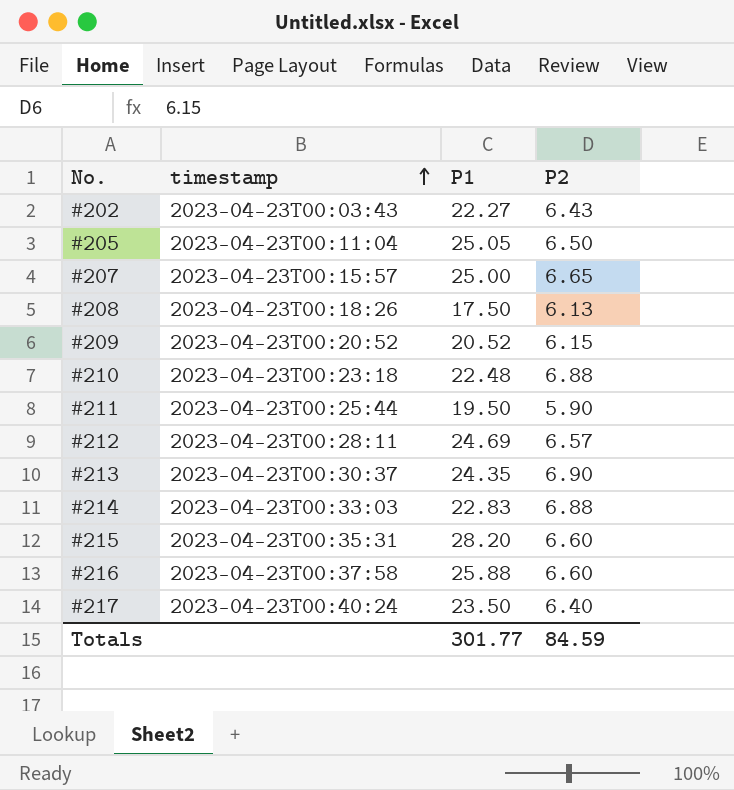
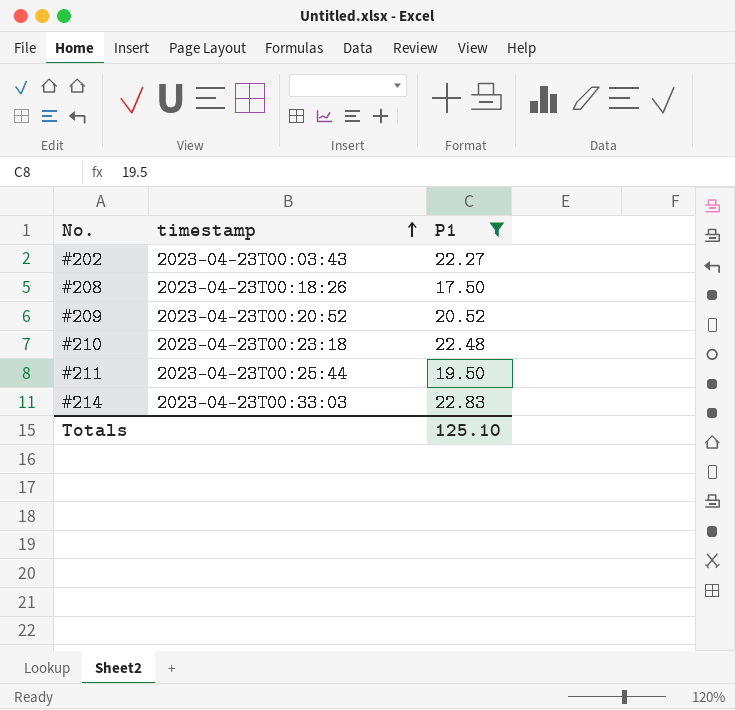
filter: none -> P1 <= 22.83
column P2 | position: 4 -> none
Totals | P1: 301.77 -> 125.10

